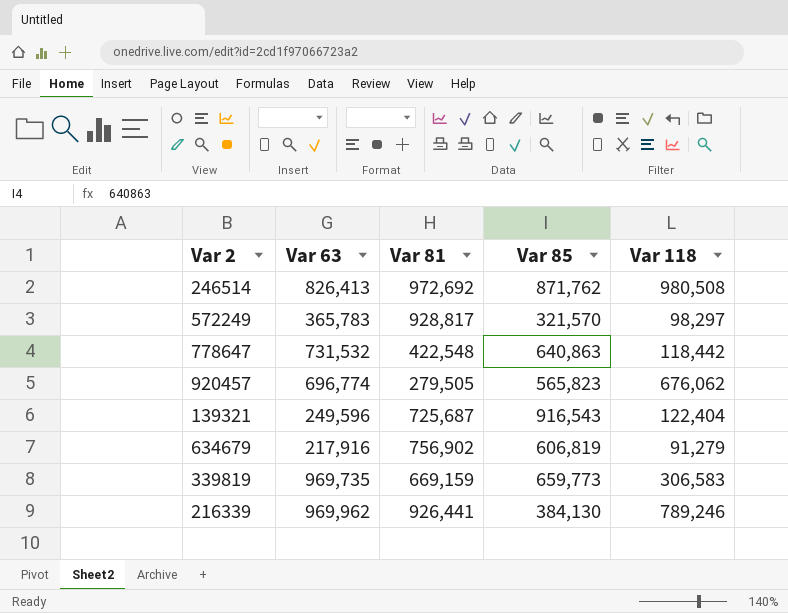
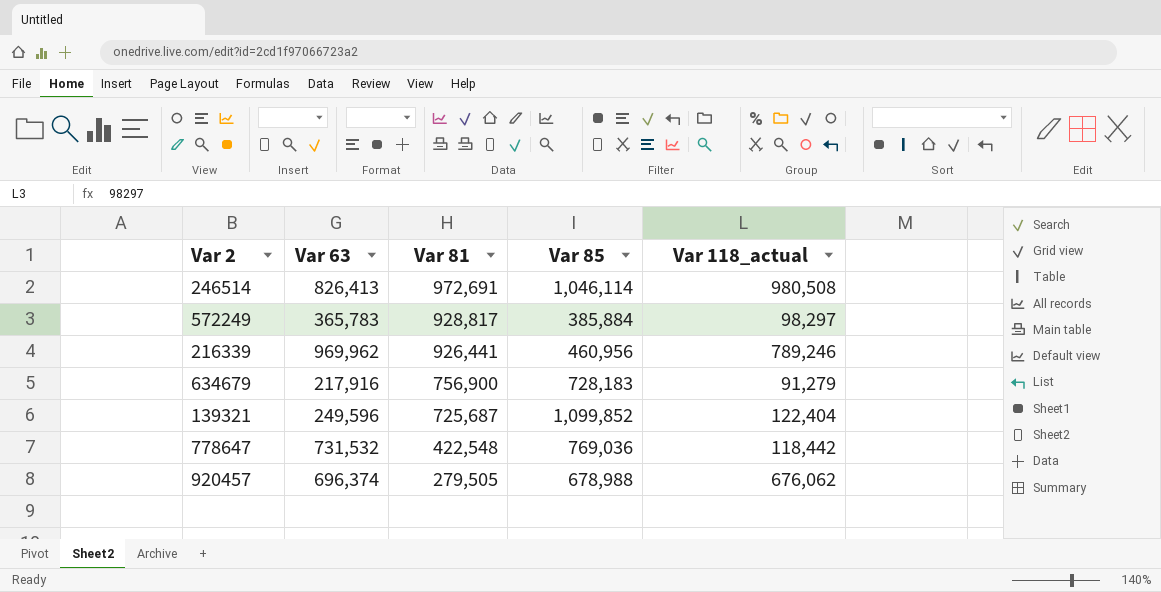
row order: none -> Var 81 descending
column name: Var 118 -> Var 118_actual
row 339819: 969,735 | 669,159 | 659,773 | 306,583 -> none
246514 | Var 81: 972,692 -> 972,691
246514 | Var 85: 871,762 -> 1,046,114
572249 | Var 85: 321,570 -> 385,884
216339 | Var 85: 384,130 -> 460,956
634679 | Var 81: 756,902 -> 756,900
634679 | Var 85: 606,819 -> 728,183
139321 | Var 85: 916,543 -> 1,099,852
778647 | Var 85: 640,863 -> 769,036
920457 | Var 63: 696,774 -> 696,374
920457 | Var 85: 565,823 -> 678,988

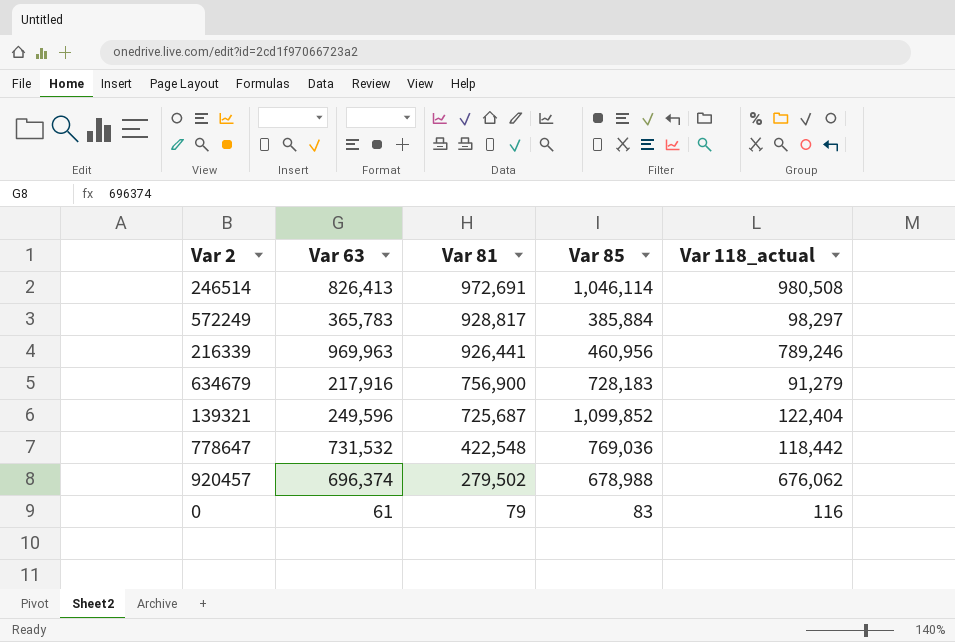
216339 | Var 63: 969,962 -> 969,963
920457 | Var 81: 279,505 -> 279,502
row 0: none -> 61 | 79 | 83 | 116

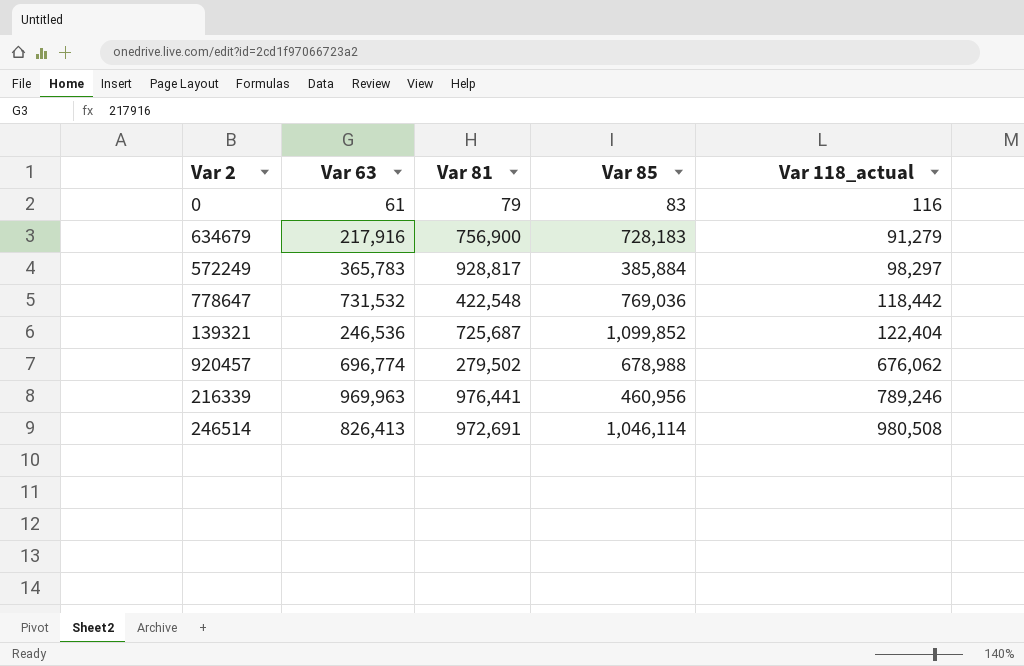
row order: Var 81 descending -> Var 118_actual ascending
139321 | Var 63: 249,596 -> 246,536
920457 | Var 63: 696,374 -> 696,774
216339 | Var 81: 926,441 -> 976,441

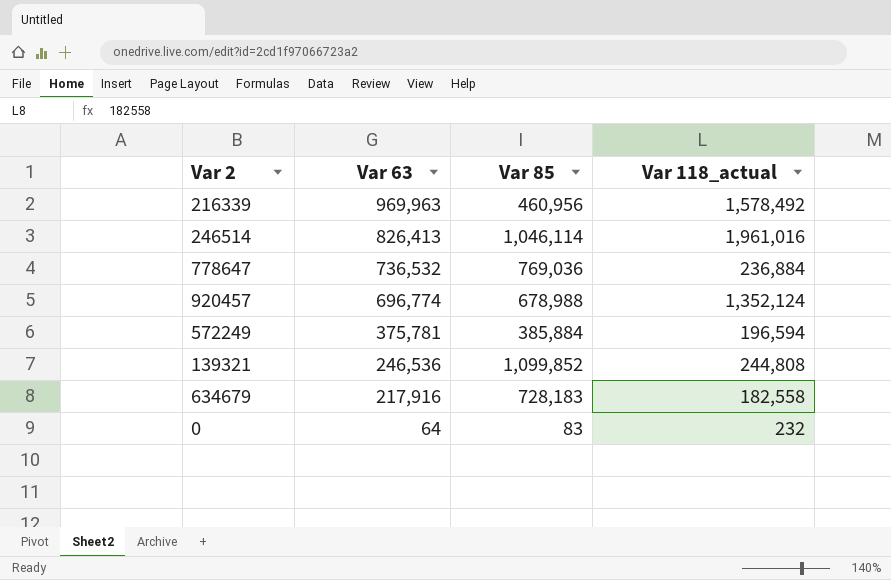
row order: Var 118_actual ascending -> Var 63 descending
column Var 81 | position: 3 -> none
216339 | Var 118_actual: 789,246 -> 1,578,492
246514 | Var 118_actual: 980,508 -> 1,961,016
778647 | Var 63: 731,532 -> 736,532
778647 | Var 118_actual: 118,442 -> 236,884
920457 | Var 118_actual: 676,062 -> 1,352,124
572249 | Var 63: 365,783 -> 375,781
572249 | Var 118_actual: 98,297 -> 196,594
139321 | Var 118_actual: 122,404 -> 244,808
634679 | Var 118_actual: 91,279 -> 182,558
0 | Var 63: 61 -> 64
0 | Var 118_actual: 116 -> 232

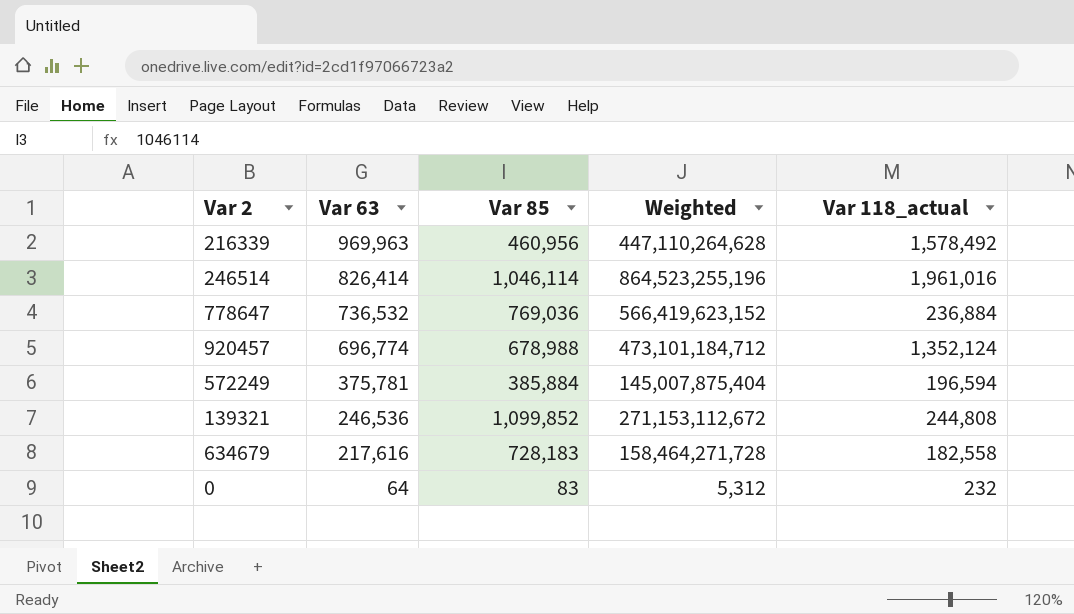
column Weighted | formula: none -> [Var 63] * [Var 85]
246514 | Var 63: 826,413 -> 826,414
634679 | Var 63: 217,916 -> 217,616

